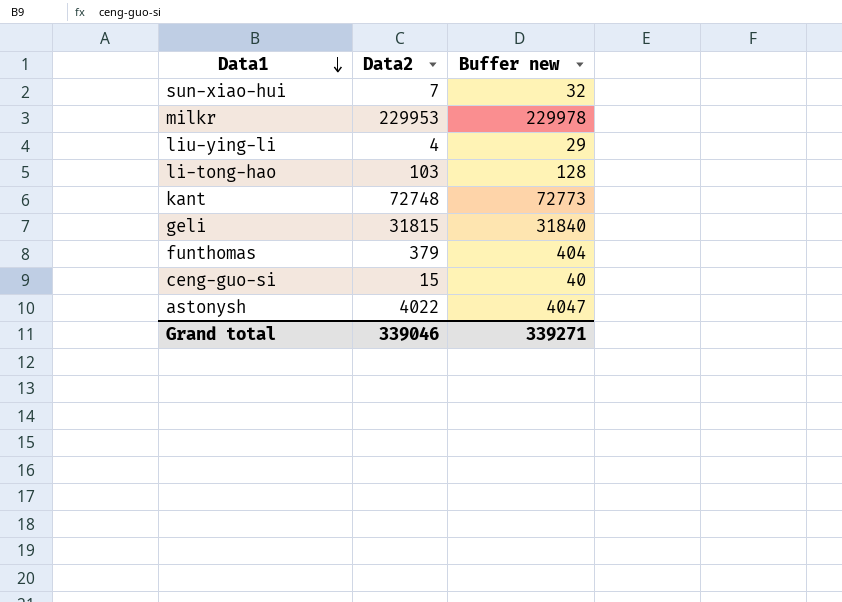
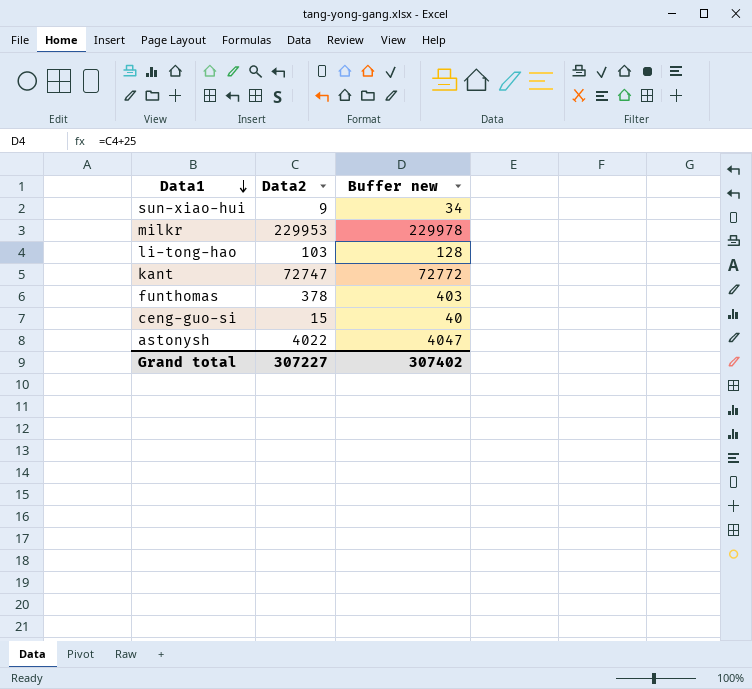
row liu-ying-li: 4 | 29 -> none
row geli: 31815 | 31840 -> none
sun-xiao-hui | Data2: 7 -> 9
sun-xiao-hui | Buffer new: 32 -> 34
kant | Data2: 72748 -> 72747
kant | Buffer new: 72773 -> 72772
funthomas | Data2: 379 -> 378
funthomas | Buffer new: 404 -> 403
Grand total | Data2: 339046 -> 307227
Grand total | Buffer new: 339271 -> 307402

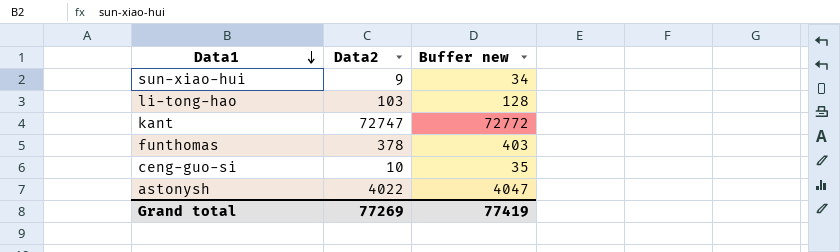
row milkr: 229953 | 229978 -> none
ceng-guo-si | Data2: 15 -> 10
ceng-guo-si | Buffer new: 40 -> 35
Grand total | Data2: 307227 -> 77269
Grand total | Buffer new: 307402 -> 77419

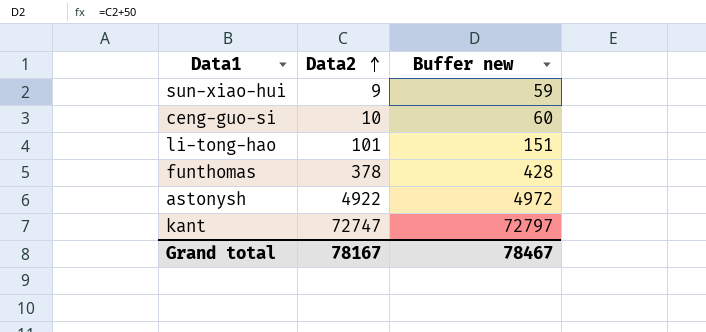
row order: Data1 descending -> Data2 ascending
column Buffer new | formula: [Data2] + 25 -> [Data2] + 50
li-tong-hao | Data2: 103 -> 101
astonysh | Data2: 4022 -> 4922
Grand total | Data2: 77269 -> 78167
Grand total | Buffer new: 77419 -> 78467

